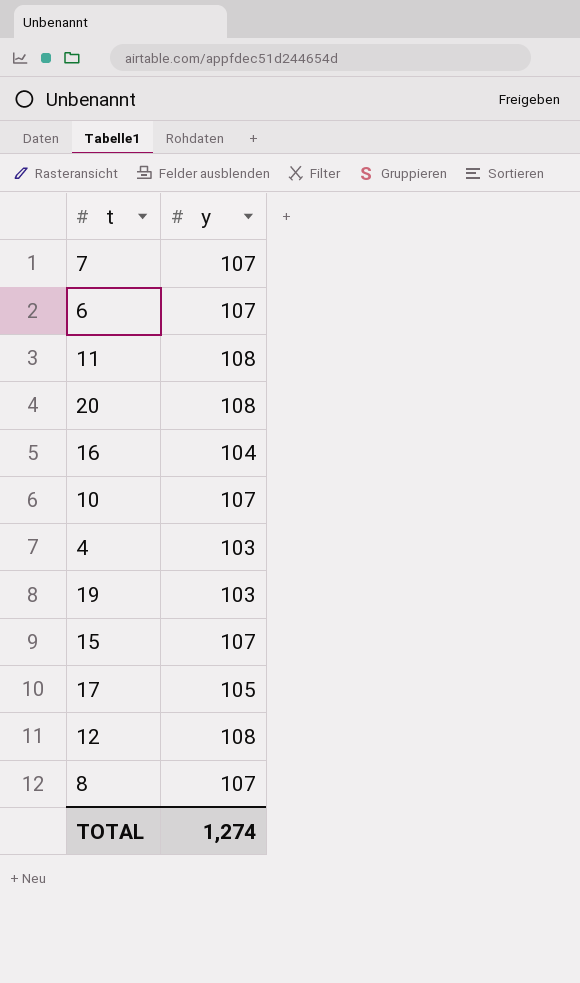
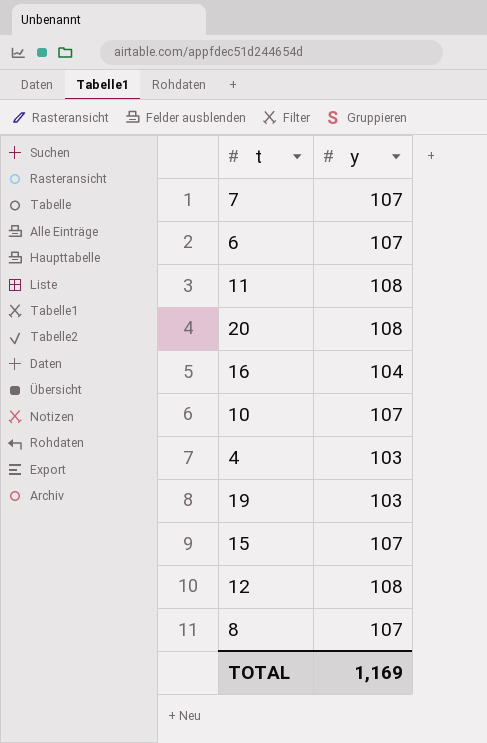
row 17: 105 -> none
TOTAL | y: 1,274 -> 1,169

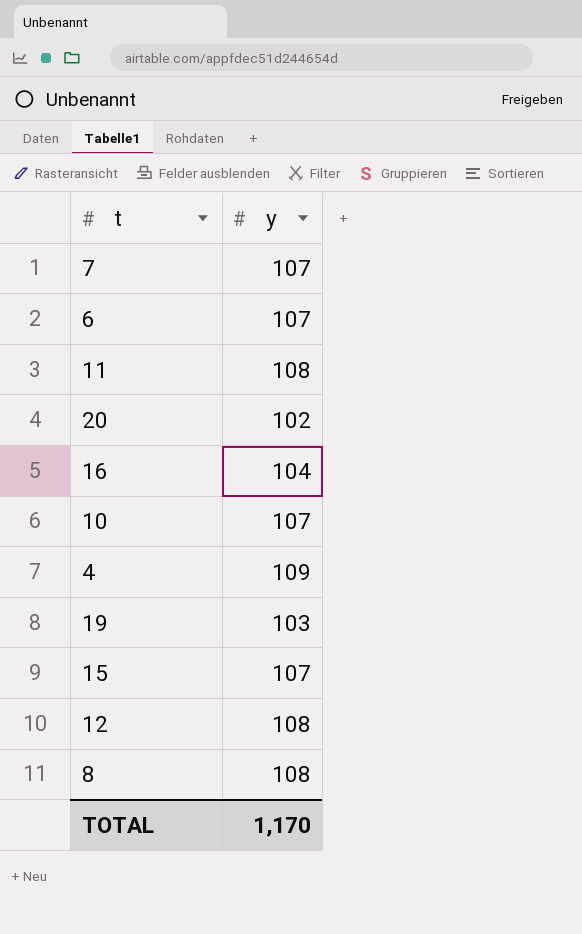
20 | y: 108 -> 102
4 | y: 103 -> 109
8 | y: 107 -> 108
TOTAL | y: 1,169 -> 1,170

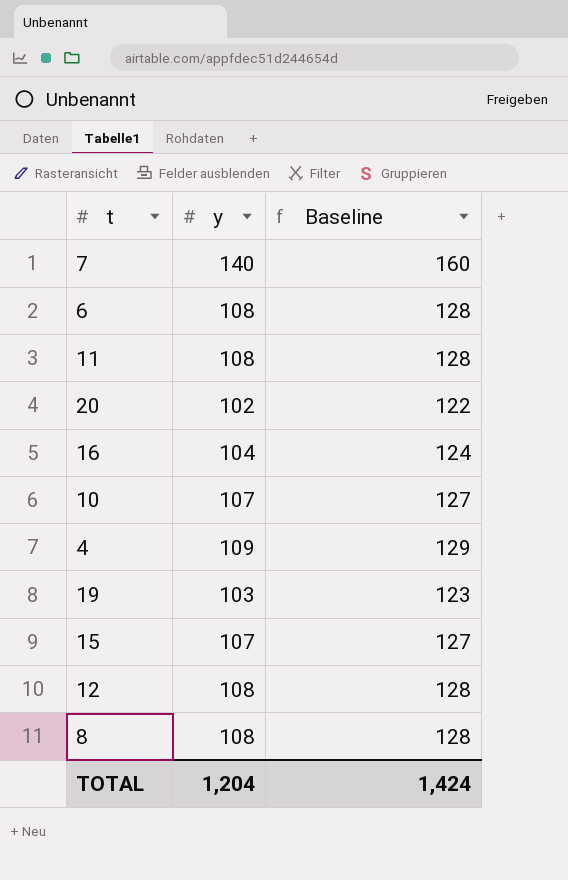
column Baseline | formula: none -> [y] + 20
7 | y: 107 -> 140
6 | y: 107 -> 108
TOTAL | y: 1,170 -> 1,204

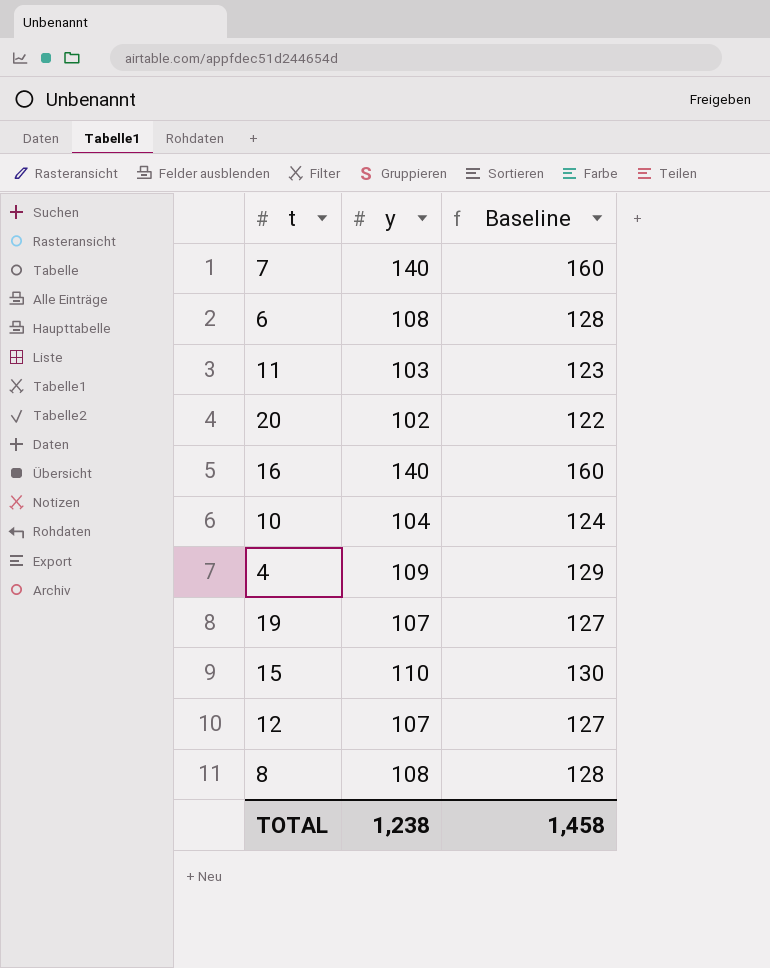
11 | y: 108 -> 103
11 | Baseline: 128 -> 123
16 | y: 104 -> 140
16 | Baseline: 124 -> 160
10 | y: 107 -> 104
10 | Baseline: 127 -> 124
19 | y: 103 -> 107
19 | Baseline: 123 -> 127
15 | y: 107 -> 110
15 | Baseline: 127 -> 130
12 | y: 108 -> 107
12 | Baseline: 128 -> 127
TOTAL | y: 1,204 -> 1,238
TOTAL | Baseline: 1,424 -> 1,458

